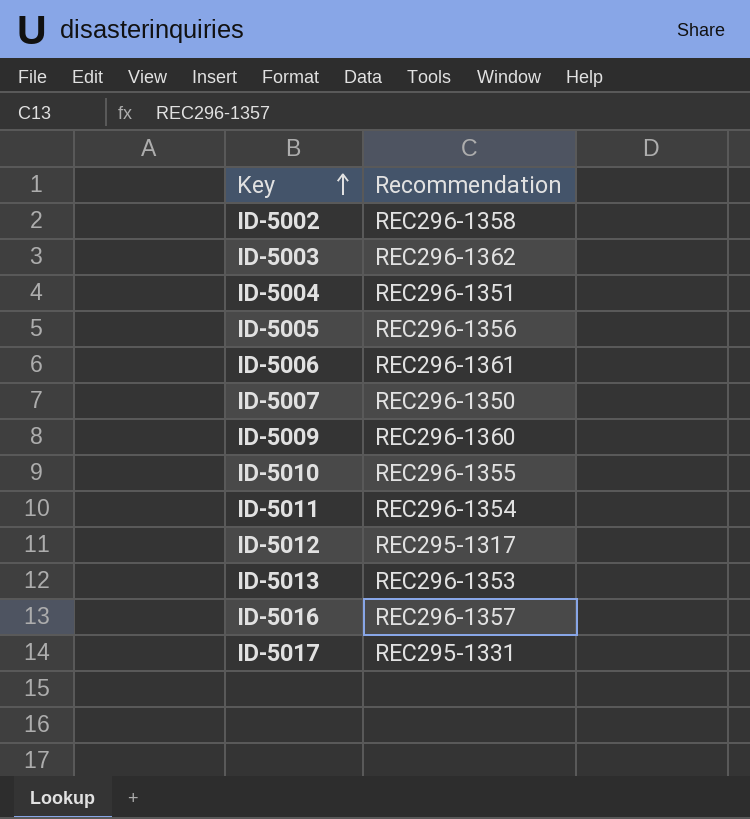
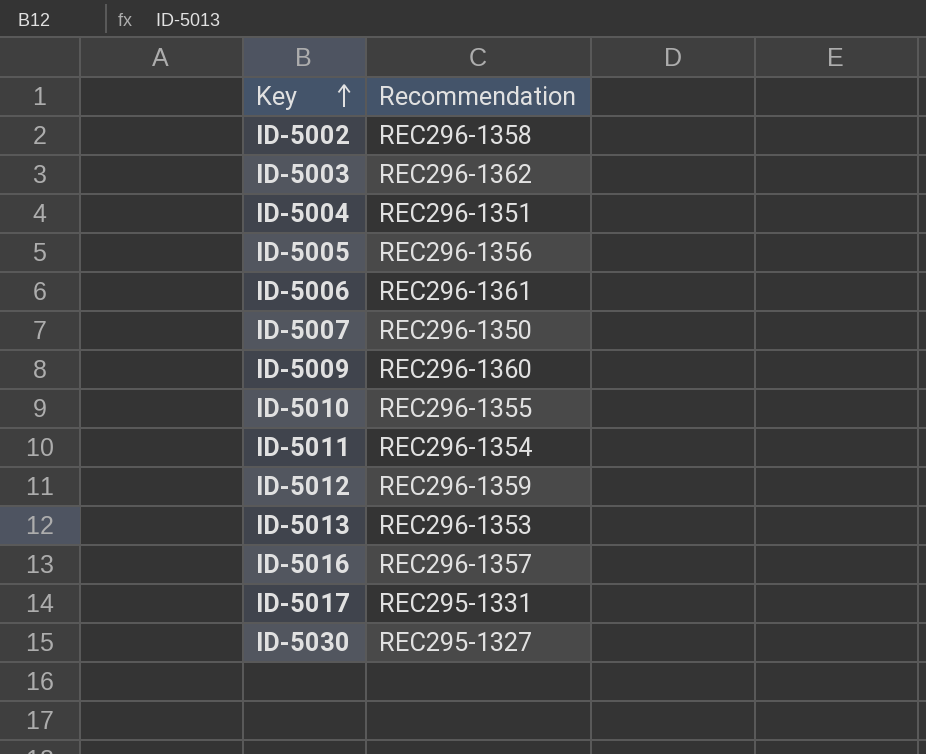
ID-5012 | Recommendation: REC295-1317 -> REC296-1359
row ID-5030: none -> REC295-1327

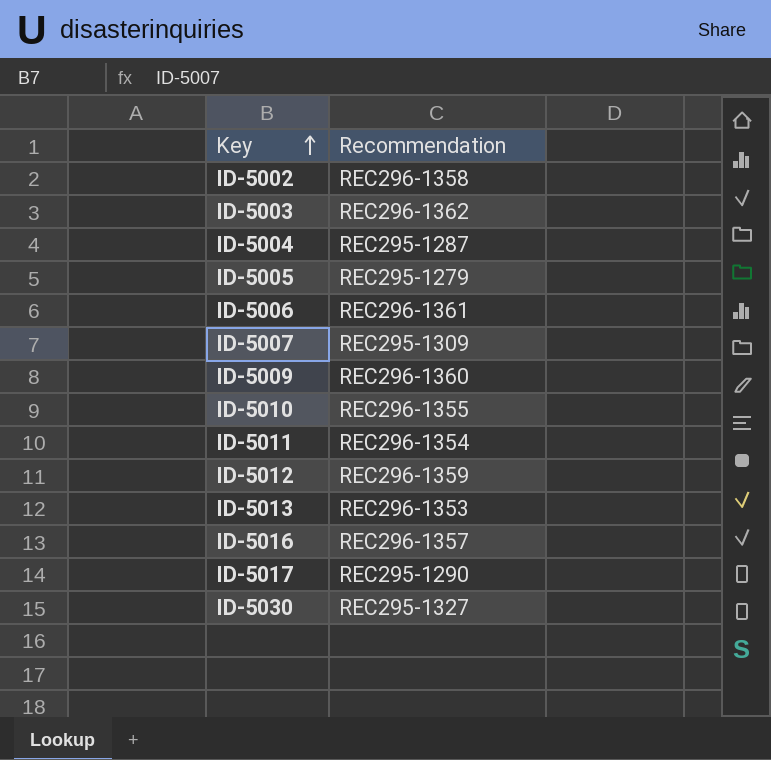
ID-5004 | Recommendation: REC296-1351 -> REC295-1287
ID-5005 | Recommendation: REC296-1356 -> REC295-1279
ID-5007 | Recommendation: REC296-1350 -> REC295-1309
ID-5017 | Recommendation: REC295-1331 -> REC295-1290

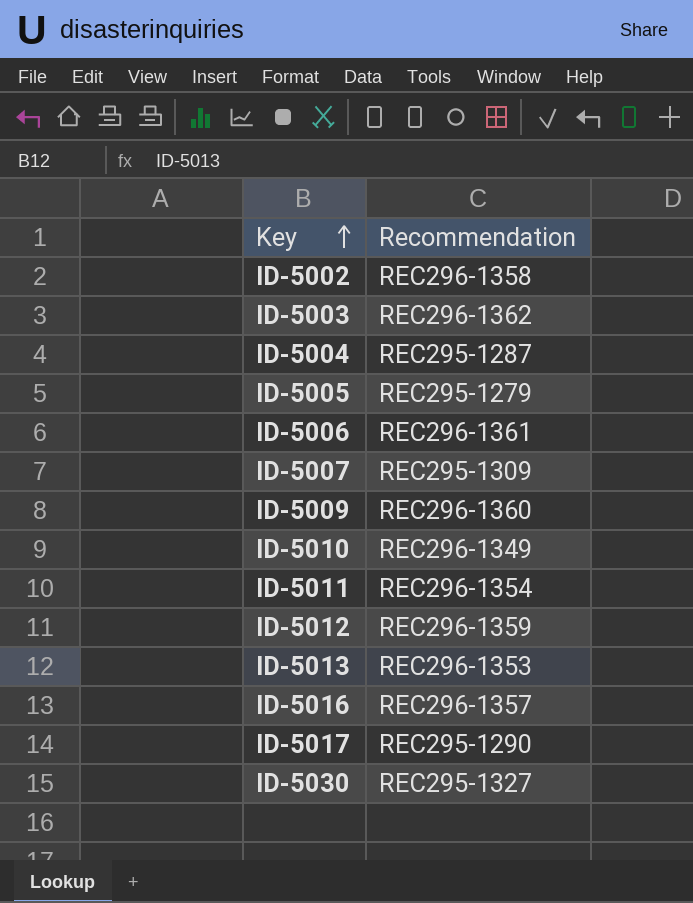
ID-5010 | Recommendation: REC296-1355 -> REC296-1349

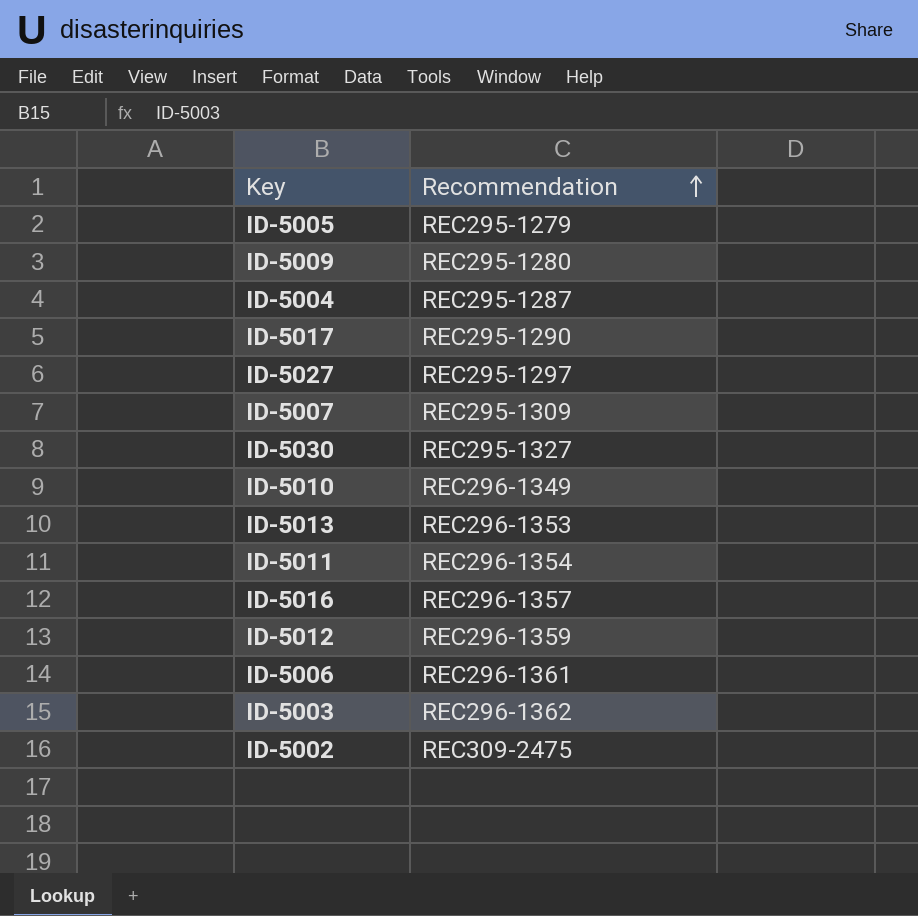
row order: Key ascending -> Recommendation ascending
ID-5009 | Recommendation: REC296-1360 -> REC295-1280
row ID-5027: none -> REC295-1297
ID-5002 | Recommendation: REC296-1358 -> REC309-2475

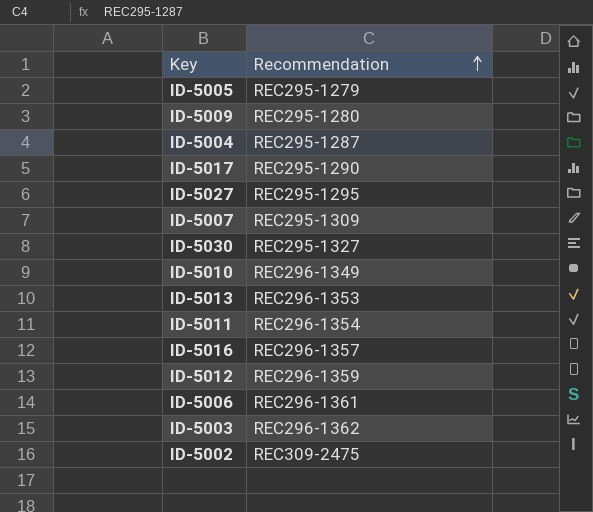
ID-5027 | Recommendation: REC295-1297 -> REC295-1295

